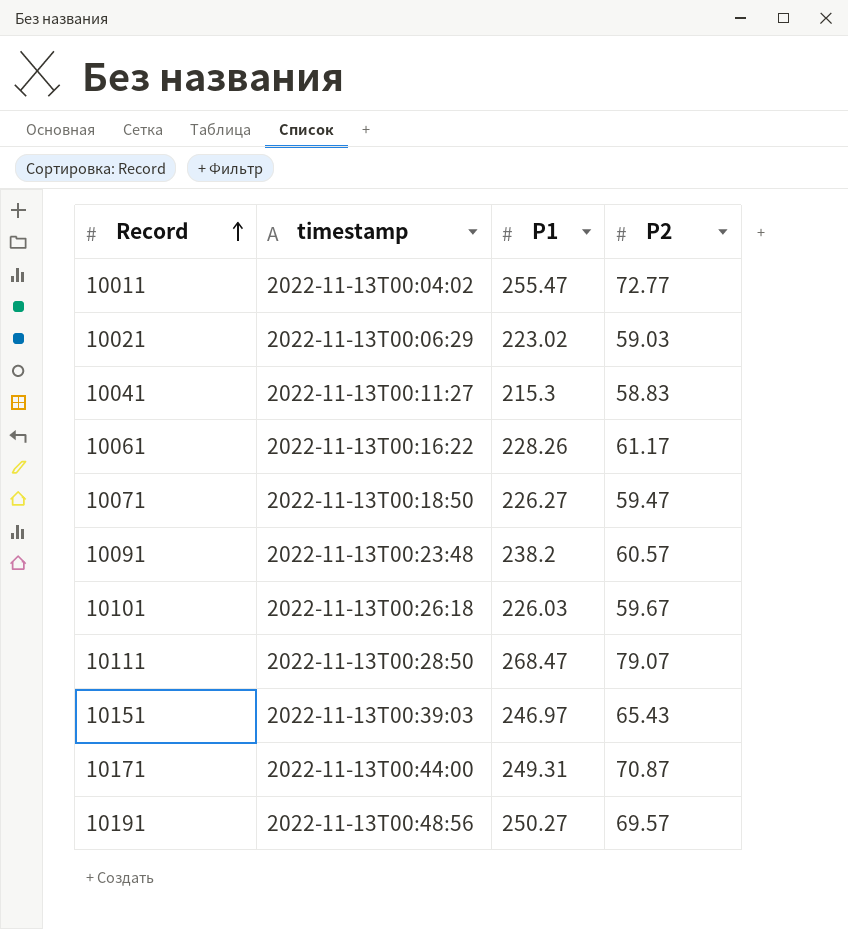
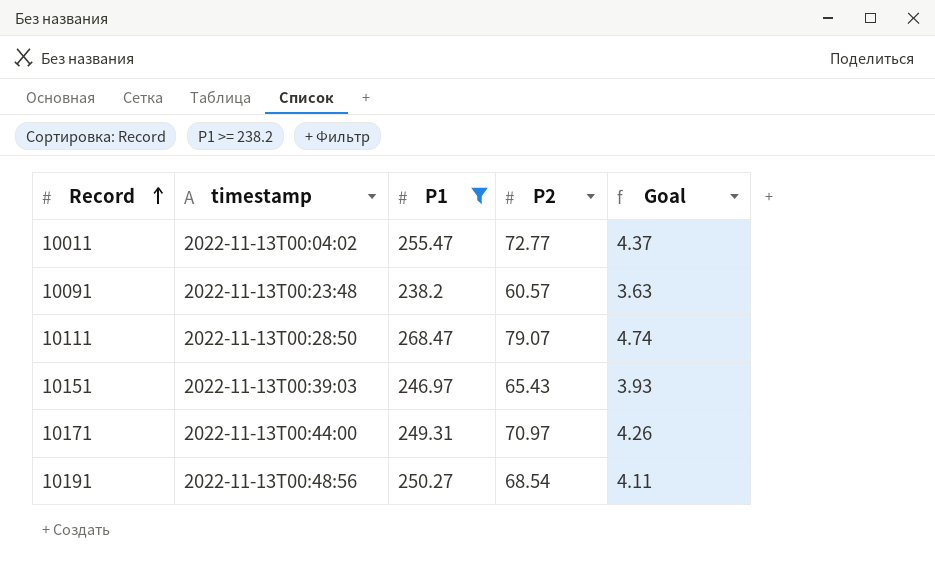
filter: none -> P1 >= 238.2
column Goal | formula: none -> [P2] * 0.06
10171 | P2: 70.87 -> 70.97
10191 | P2: 69.57 -> 68.54

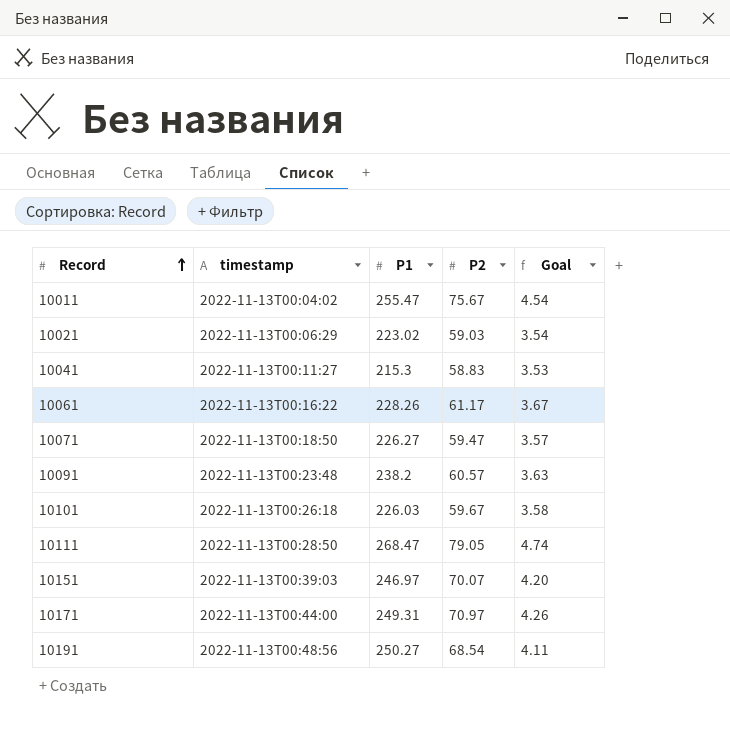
filter: P1 >= 238.2 -> none
10011 | P2: 72.77 -> 75.67
10011 | Goal: 4.37 -> 4.54
10111 | P2: 79.07 -> 79.05
10151 | P2: 65.43 -> 70.07
10151 | Goal: 3.93 -> 4.20

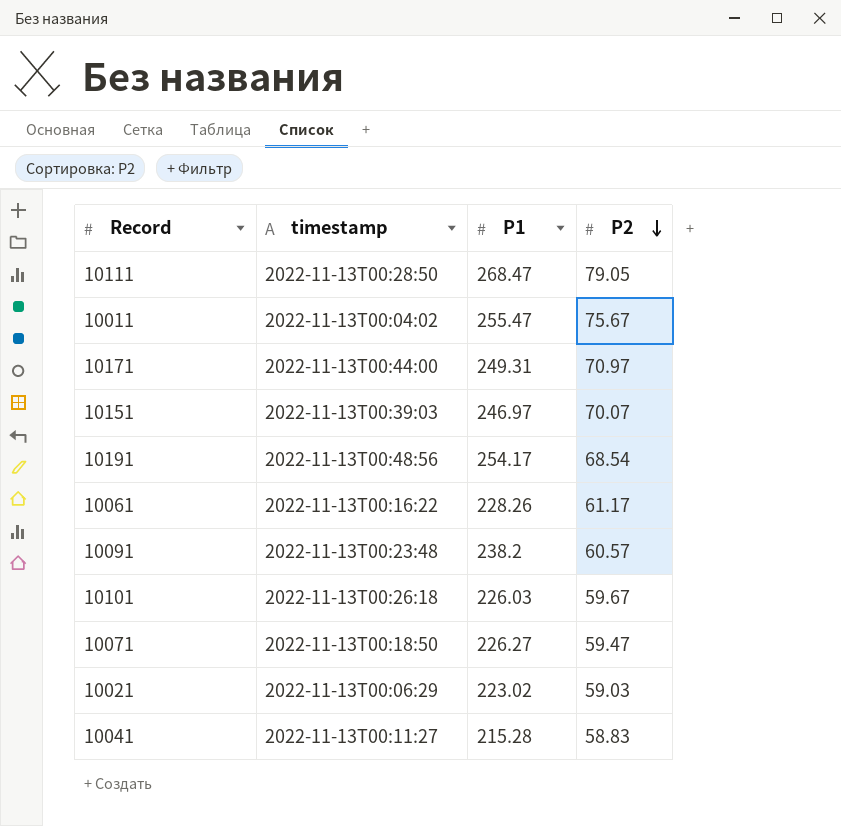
row order: Record ascending -> P2 descending
column Goal | formula: [P2] * 0.06 -> none
10191 | P1: 250.27 -> 254.17
10041 | P1: 215.3 -> 215.28

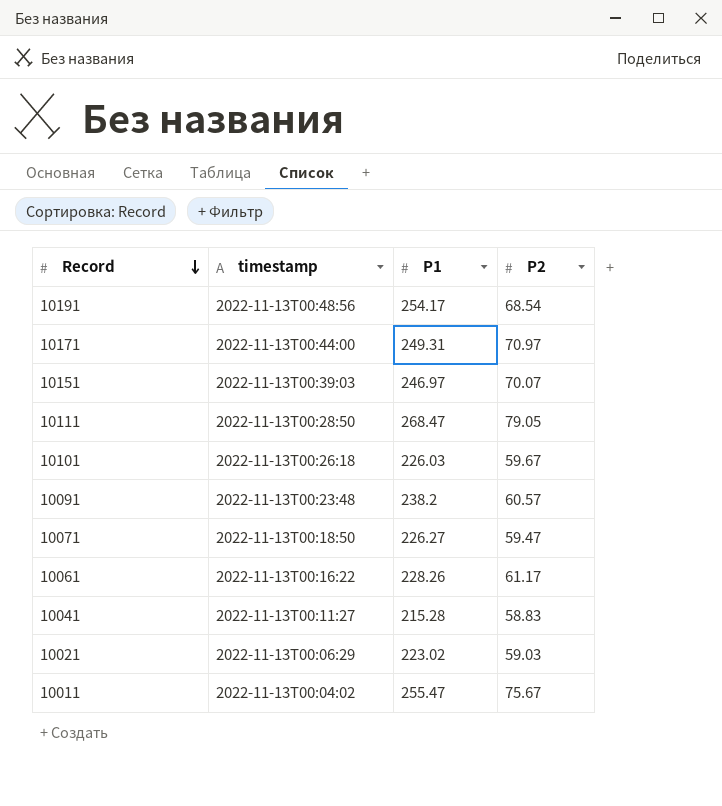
row order: P2 descending -> Record descending

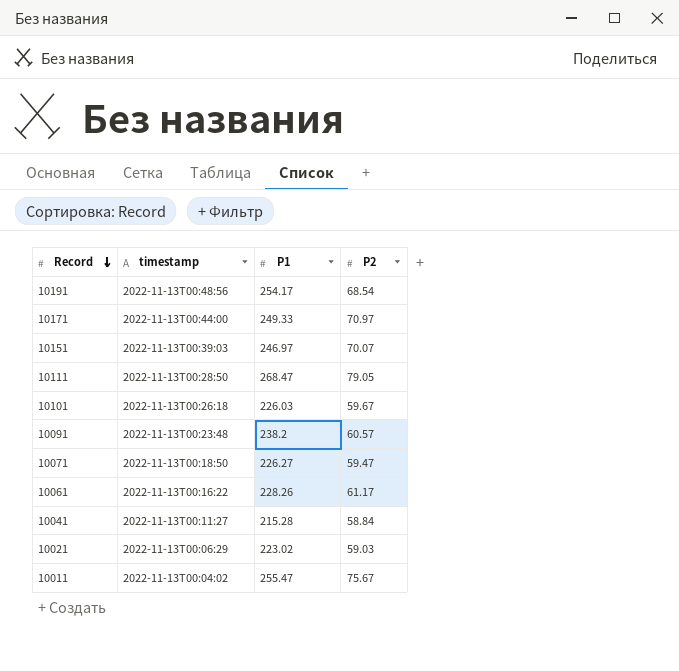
10171 | P1: 249.31 -> 249.33
10041 | P2: 58.83 -> 58.84

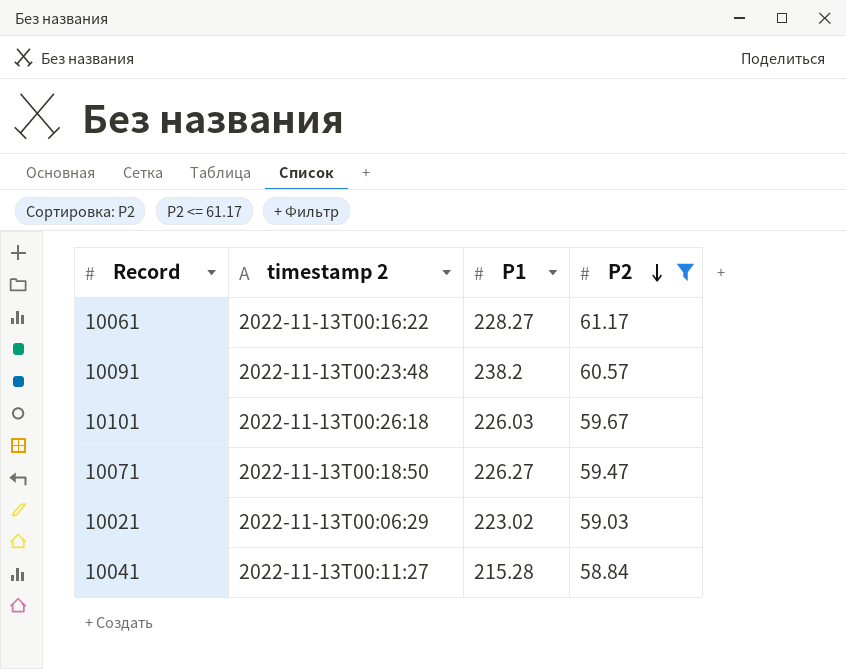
filter: none -> P2 <= 61.17
row order: Record descending -> P2 descending
column name: timestamp -> timestamp 2
10061 | P1: 228.26 -> 228.27

